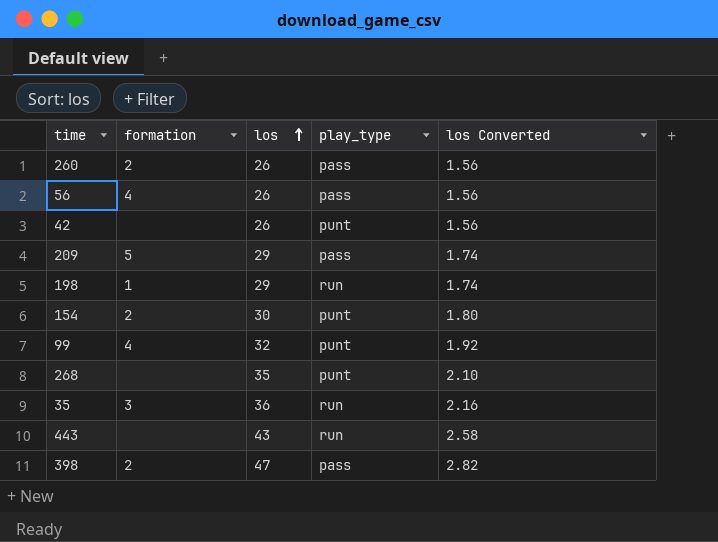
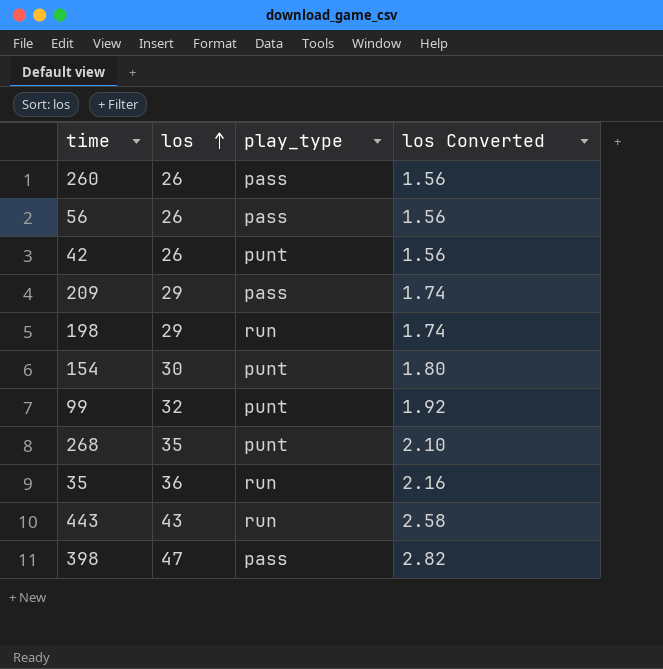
column formation | position: 2 -> none

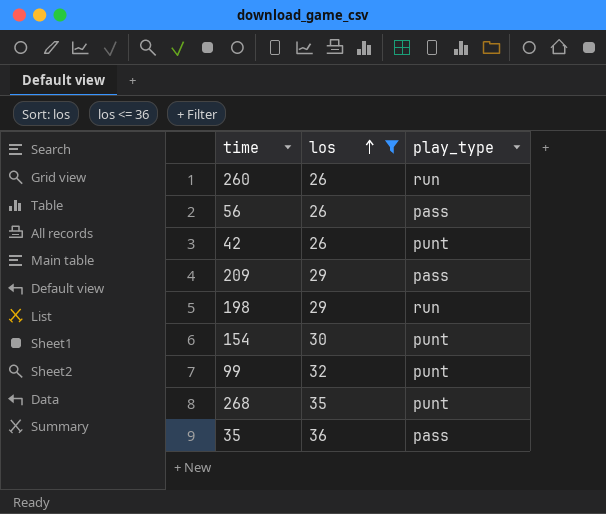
filter: none -> los <= 36
column los Converted | formula: [los] * 0.06 -> none
260 | play_type: pass -> run
35 | play_type: run -> pass

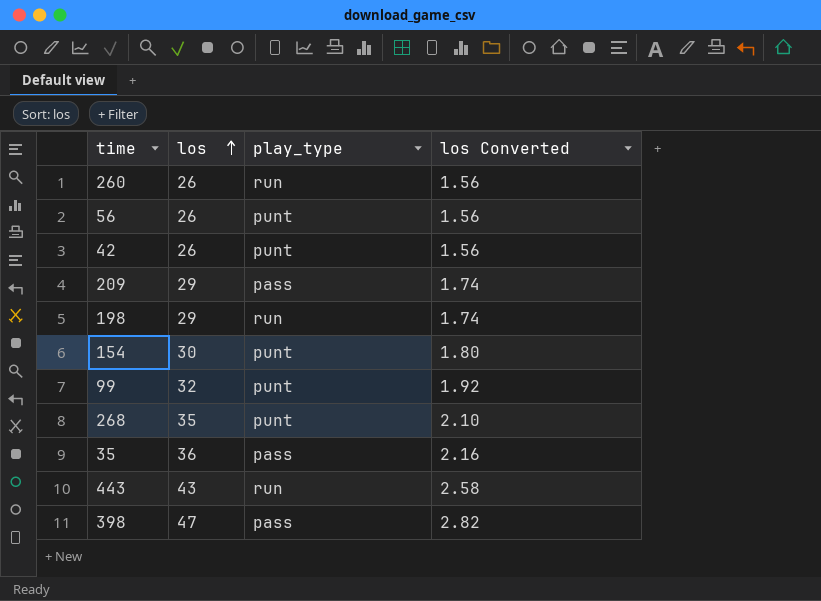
filter: los <= 36 -> none
column los Converted | formula: none -> [los] * 0.06
56 | play_type: pass -> punt

